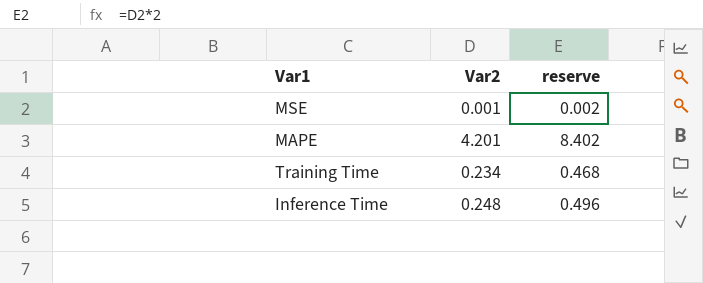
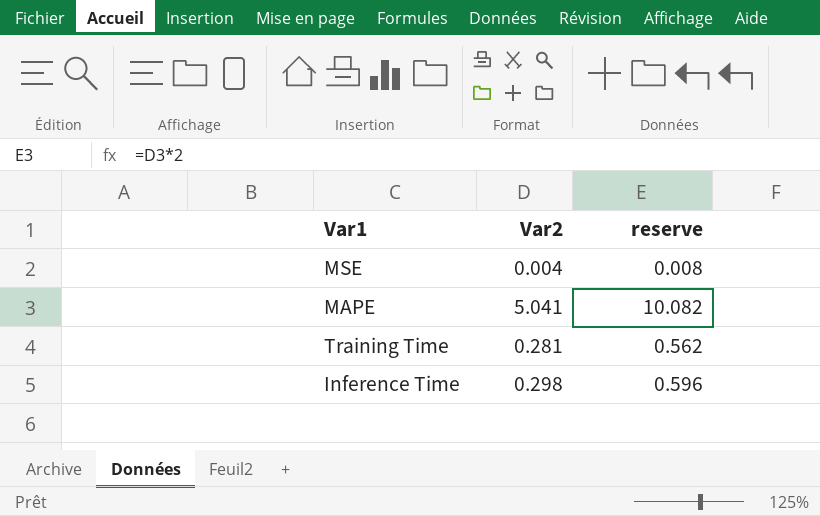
MSE | Var2: 0.001 -> 0.004
MSE | reserve: 0.002 -> 0.008
MAPE | Var2: 4.201 -> 5.041
MAPE | reserve: 8.402 -> 10.082
Training Time | Var2: 0.234 -> 0.281
Training Time | reserve: 0.468 -> 0.562
Inference Time | Var2: 0.248 -> 0.298
Inference Time | reserve: 0.496 -> 0.596

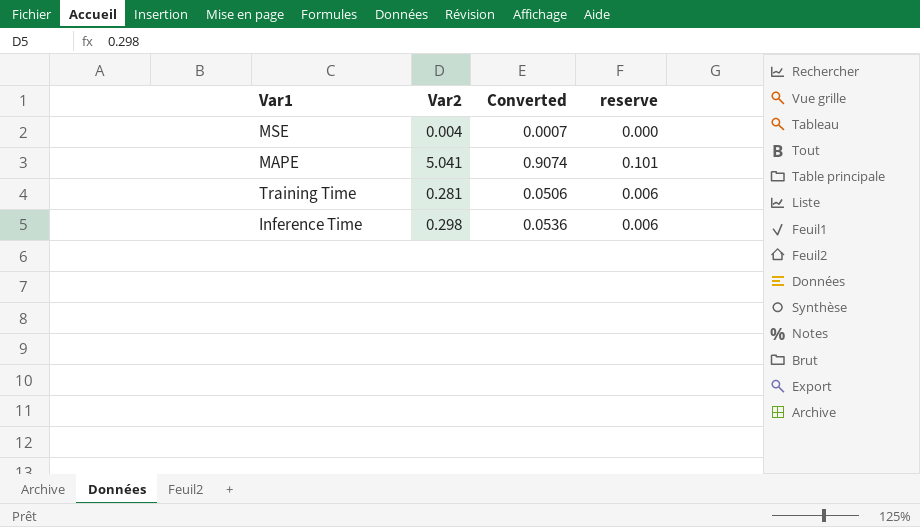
column Converted | formula: none -> [Var2] * 0.18
column reserve | formula: [Var2] * 2 -> [Var2] * 0.02

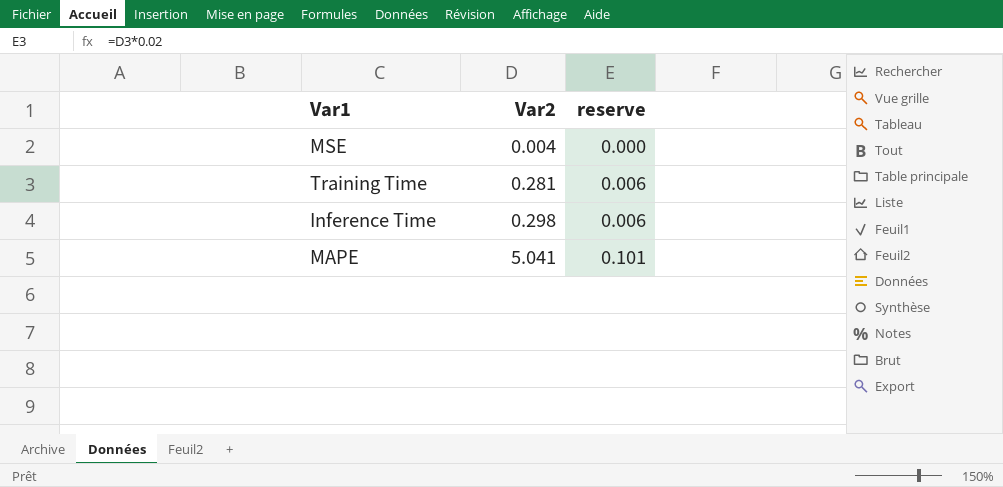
row order: none -> Var2 ascending
column Converted | formula: [Var2] * 0.18 -> none

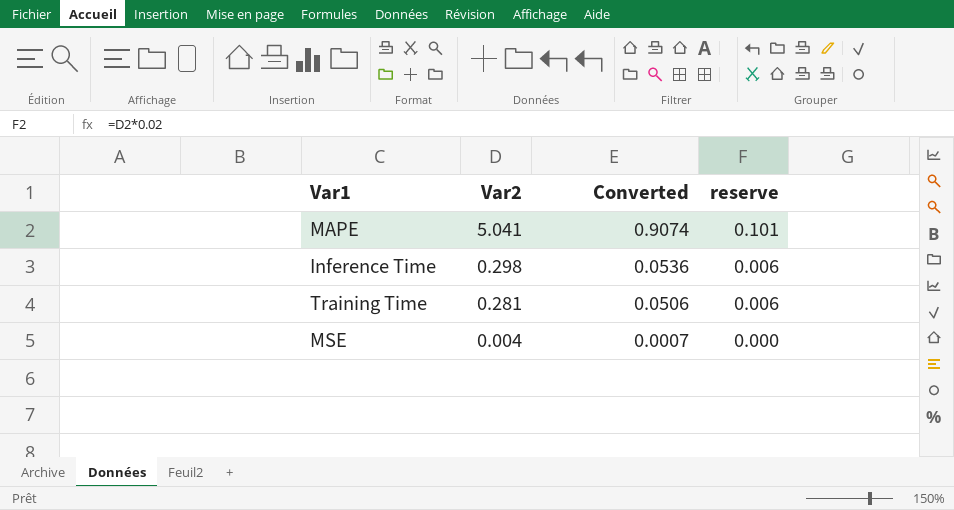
row order: Var2 ascending -> Var2 descending
column Converted | formula: none -> [Var2] * 0.18

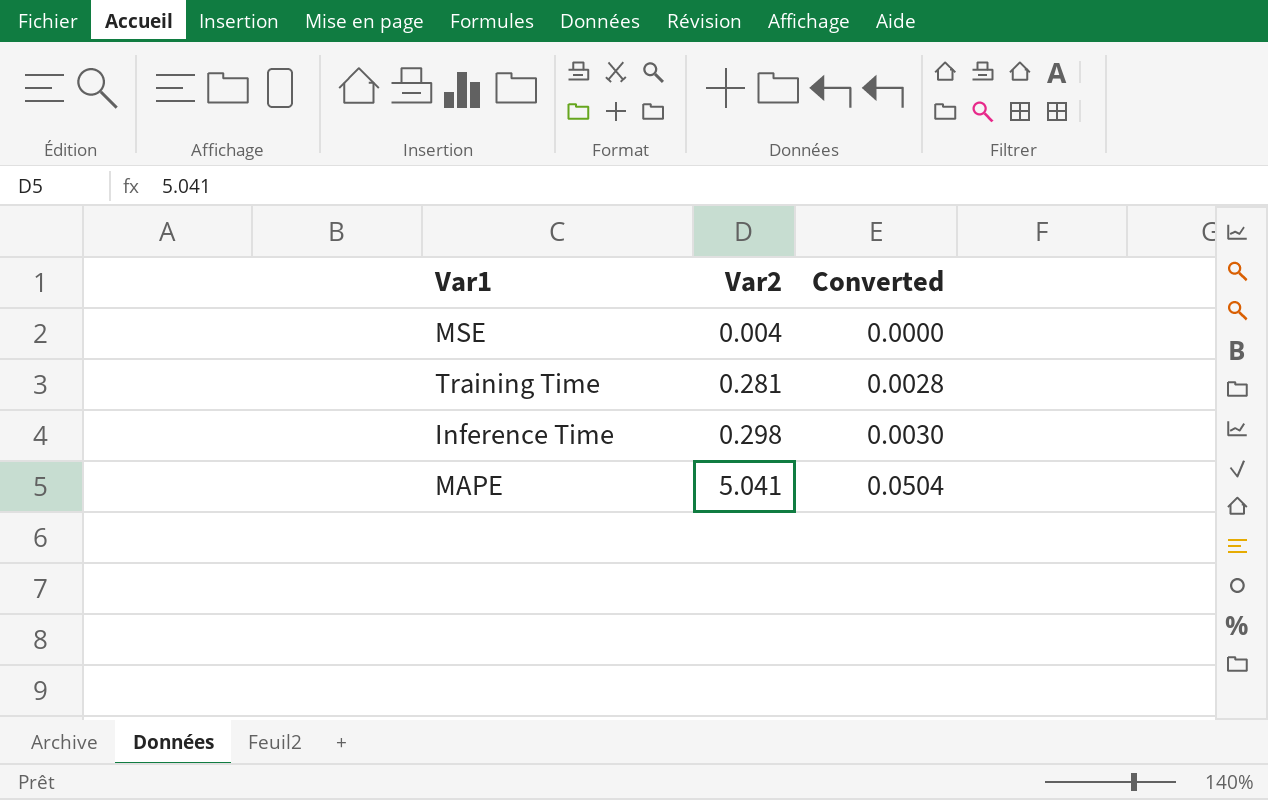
row order: Var2 descending -> Var2 ascending
column reserve | formula: [Var2] * 0.02 -> none
column Converted | formula: [Var2] * 0.18 -> [Var2] * 0.01

